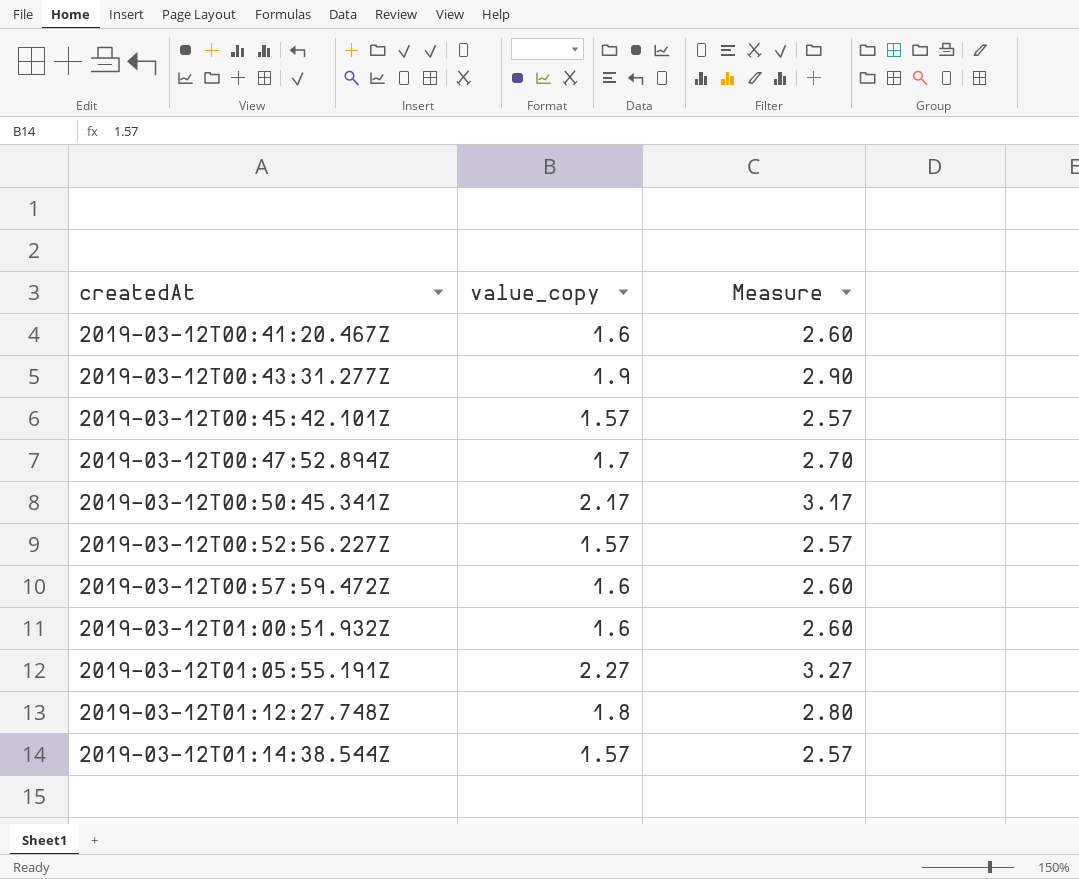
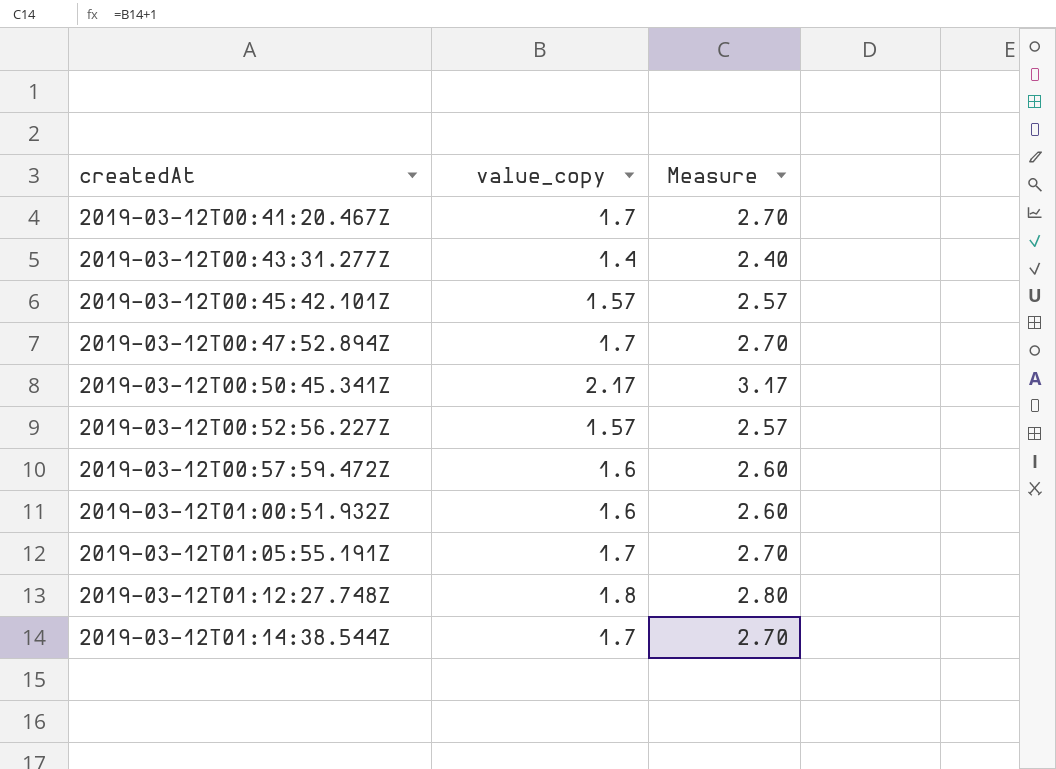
2019-03-12T00:41:20.467Z | value_copy: 1.6 -> 1.7
2019-03-12T00:41:20.467Z | Measure: 2.60 -> 2.70
2019-03-12T00:43:31.277Z | value_copy: 1.9 -> 1.4
2019-03-12T00:43:31.277Z | Measure: 2.90 -> 2.40
2019-03-12T01:05:55.191Z | value_copy: 2.27 -> 1.7
2019-03-12T01:05:55.191Z | Measure: 3.27 -> 2.70
2019-03-12T01:14:38.544Z | value_copy: 1.57 -> 1.7
2019-03-12T01:14:38.544Z | Measure: 2.57 -> 2.70

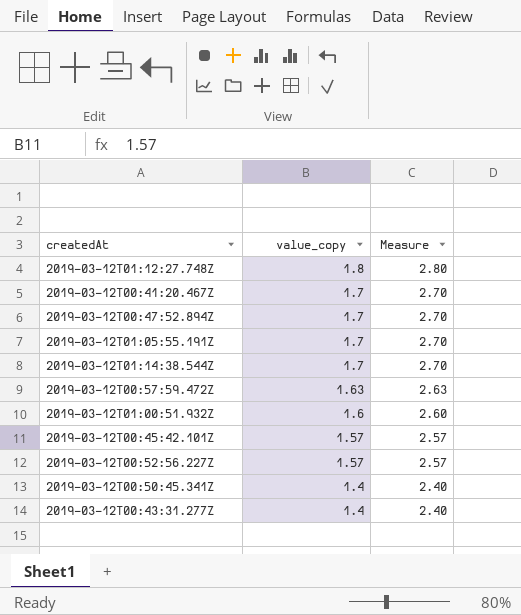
row order: createdAt ascending -> value_copy descending
2019-03-12T00:57:59.472Z | value_copy: 1.6 -> 1.63
2019-03-12T00:57:59.472Z | Measure: 2.60 -> 2.63
2019-03-12T00:50:45.341Z | value_copy: 2.17 -> 1.4
2019-03-12T00:50:45.341Z | Measure: 3.17 -> 2.40

